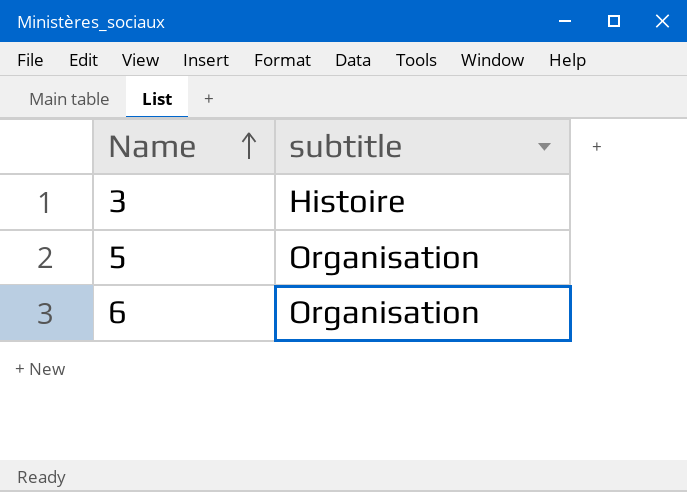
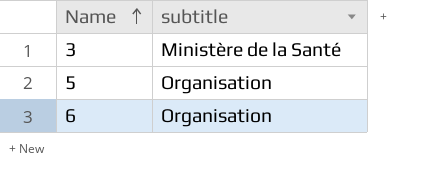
3 | subtitle: Histoire -> Ministère de la Santé

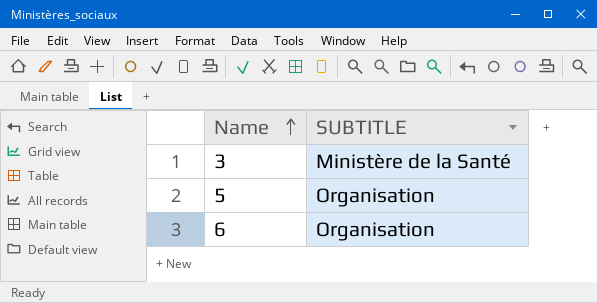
column name: subtitle -> SUBTITLE

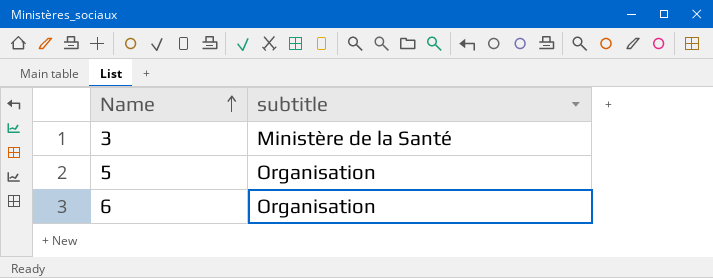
column name: SUBTITLE -> subtitle

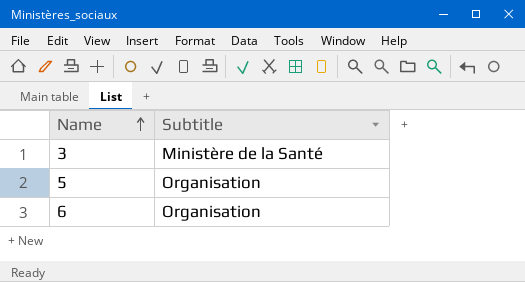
column name: subtitle -> Subtitle

